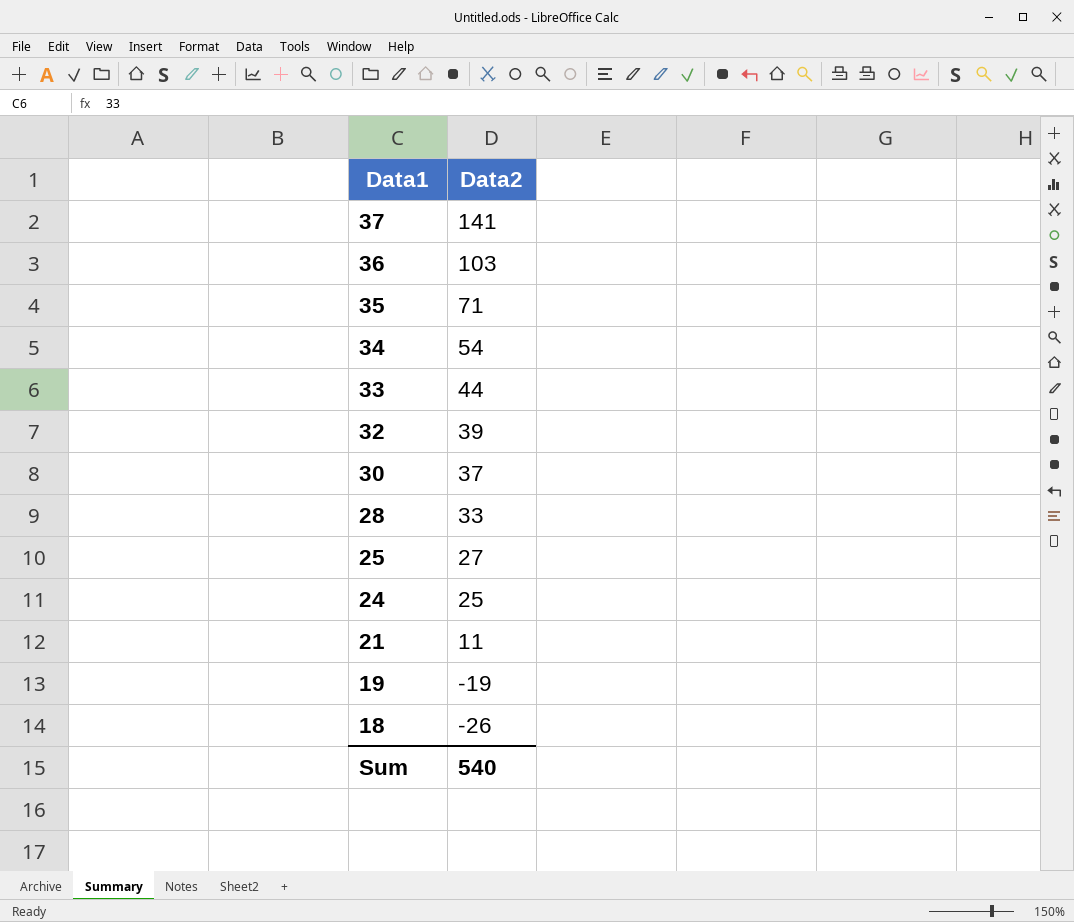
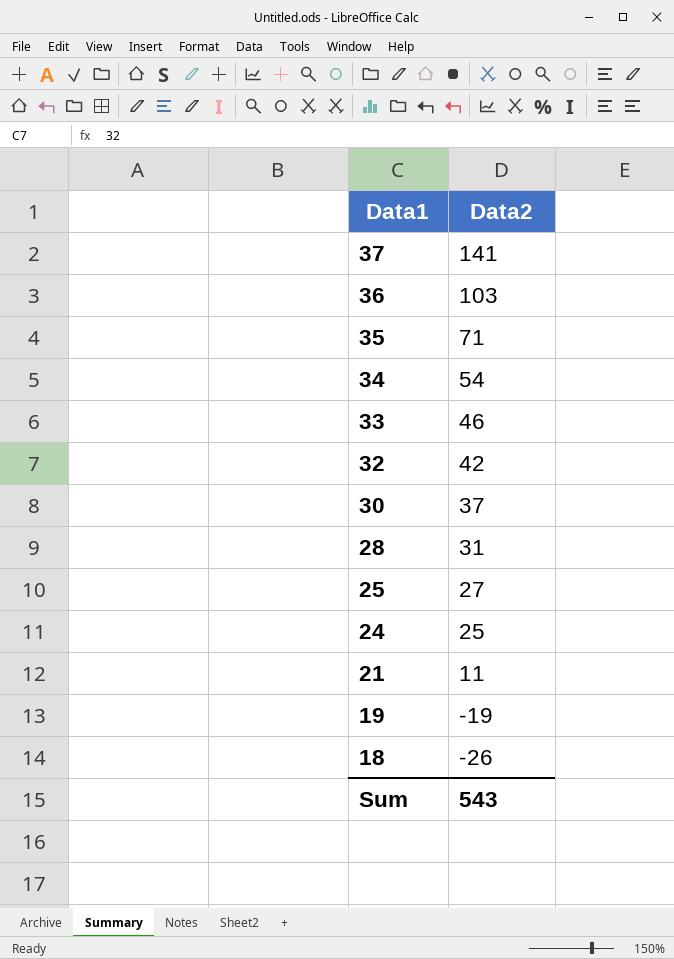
33 | Data2: 44 -> 46
32 | Data2: 39 -> 42
28 | Data2: 33 -> 31
Sum | Data2: 540 -> 543

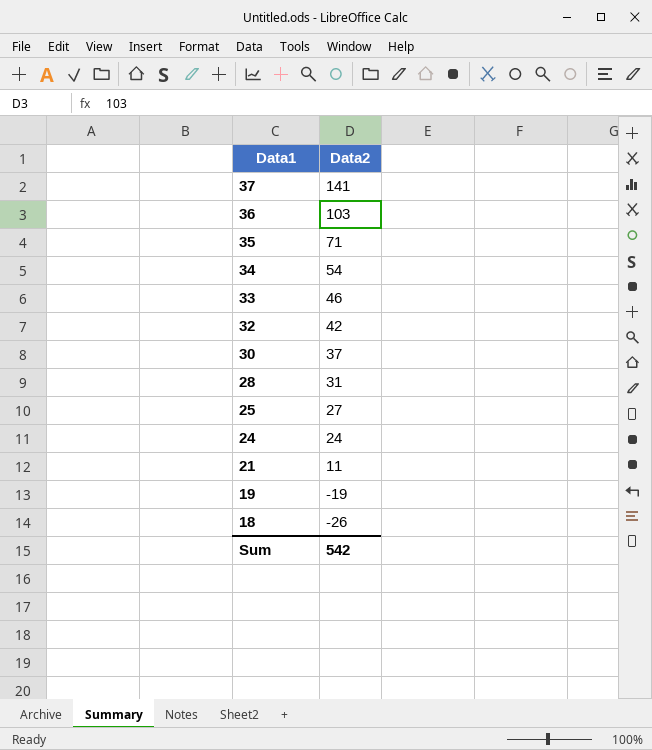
24 | Data2: 25 -> 24
Sum | Data2: 543 -> 542

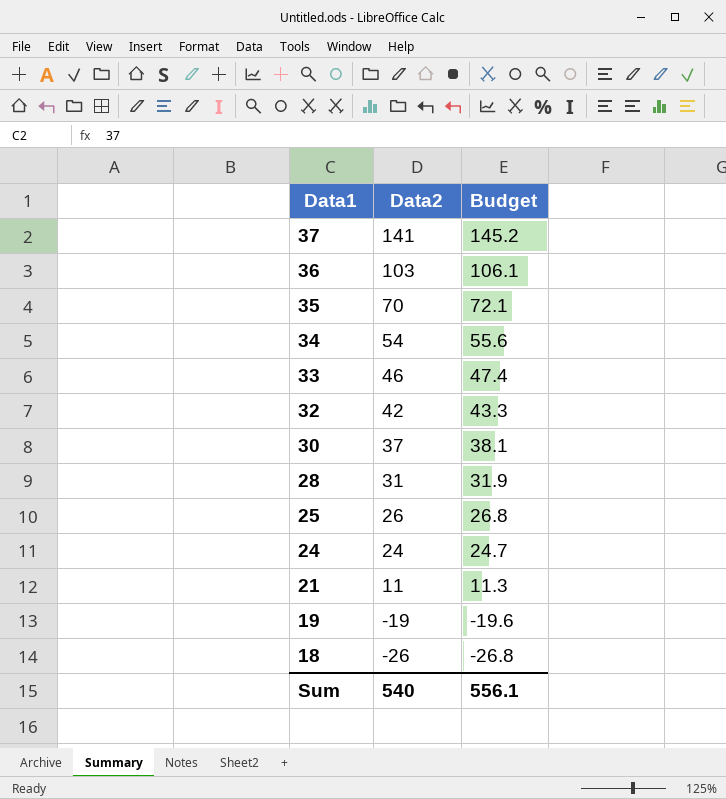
column Budget | formula: none -> [Data2] * 1.03
35 | Data2: 71 -> 70
25 | Data2: 27 -> 26
Sum | Data2: 542 -> 540

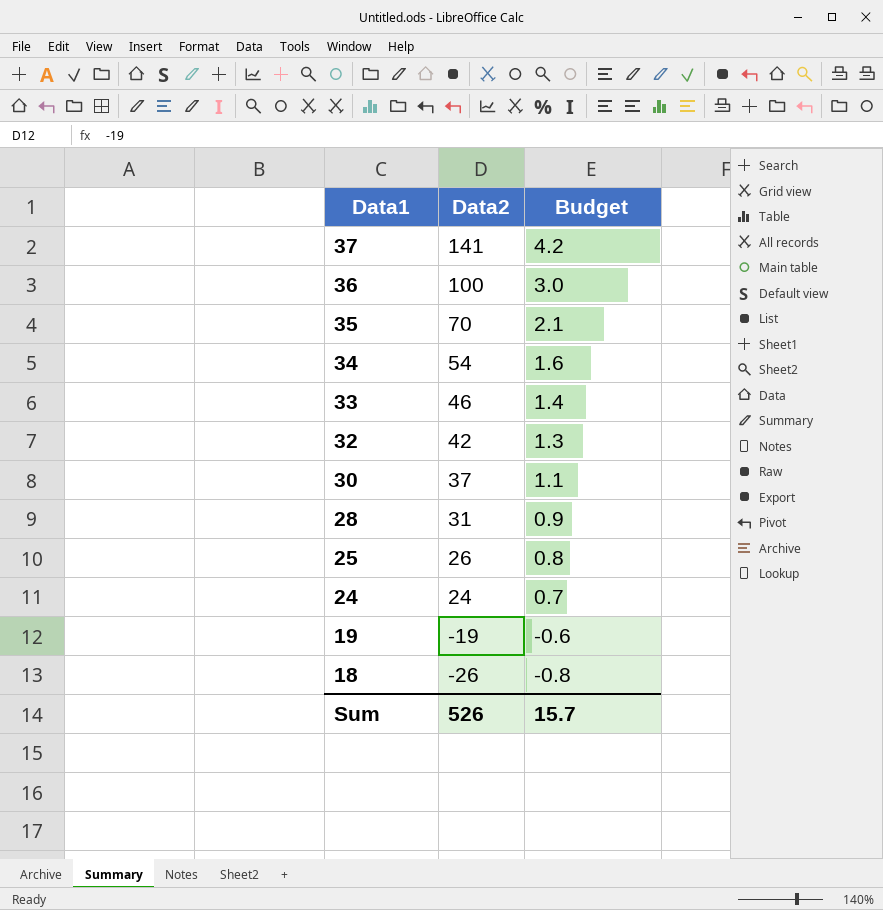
column Budget | formula: [Data2] * 1.03 -> [Data2] * 0.03
row 21: 11 | 11.3 -> none
36 | Data2: 103 -> 100
Sum | Data2: 540 -> 526
Sum | Budget: 556.1 -> 15.7

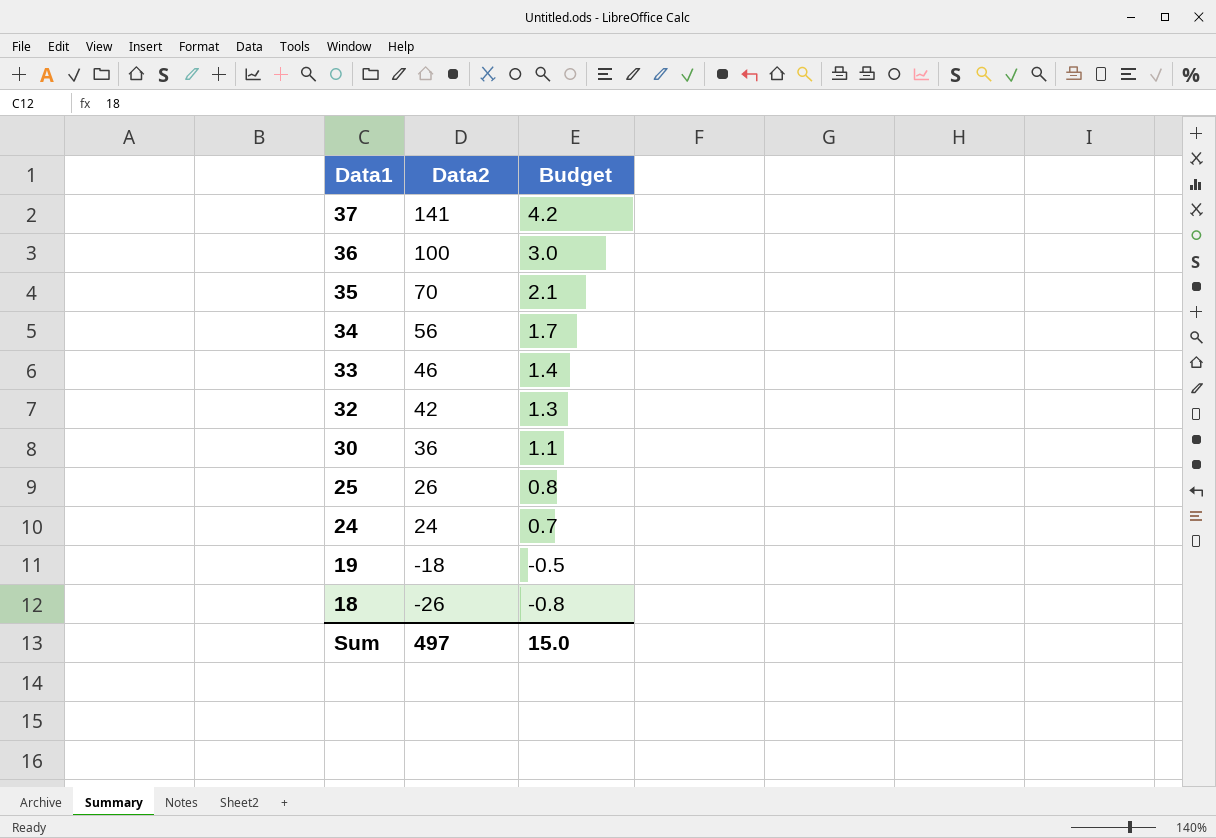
row 28: 31 | 0.9 -> none
34 | Data2: 54 -> 56
34 | Budget: 1.6 -> 1.7
30 | Data2: 37 -> 36
19 | Data2: -19 -> -18
19 | Budget: -0.6 -> -0.5
Sum | Data2: 526 -> 497
Sum | Budget: 15.7 -> 15.0

